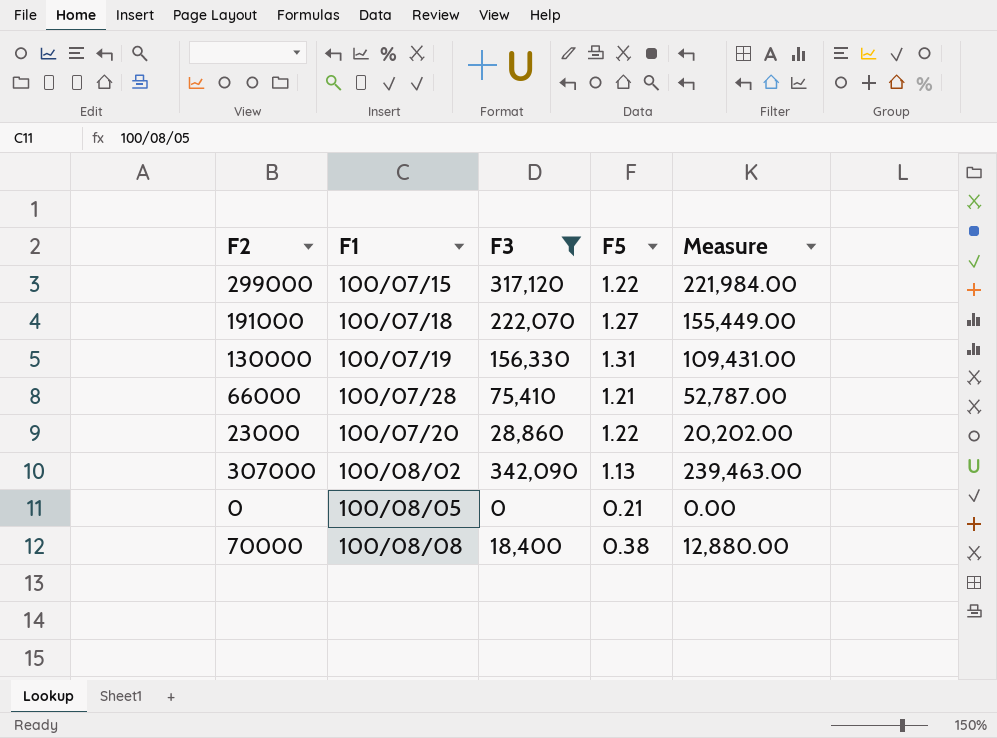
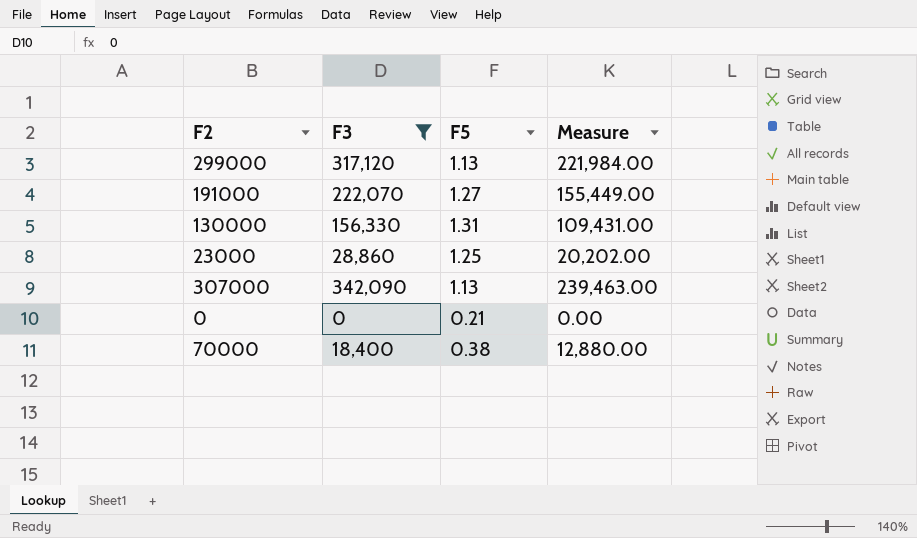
column F1 | position: 2 -> none
row 66000: 100/07/28 | 75,410 | 1.21 | 52,787.00 -> none
299000 | F5: 1.22 -> 1.13
23000 | F5: 1.22 -> 1.25

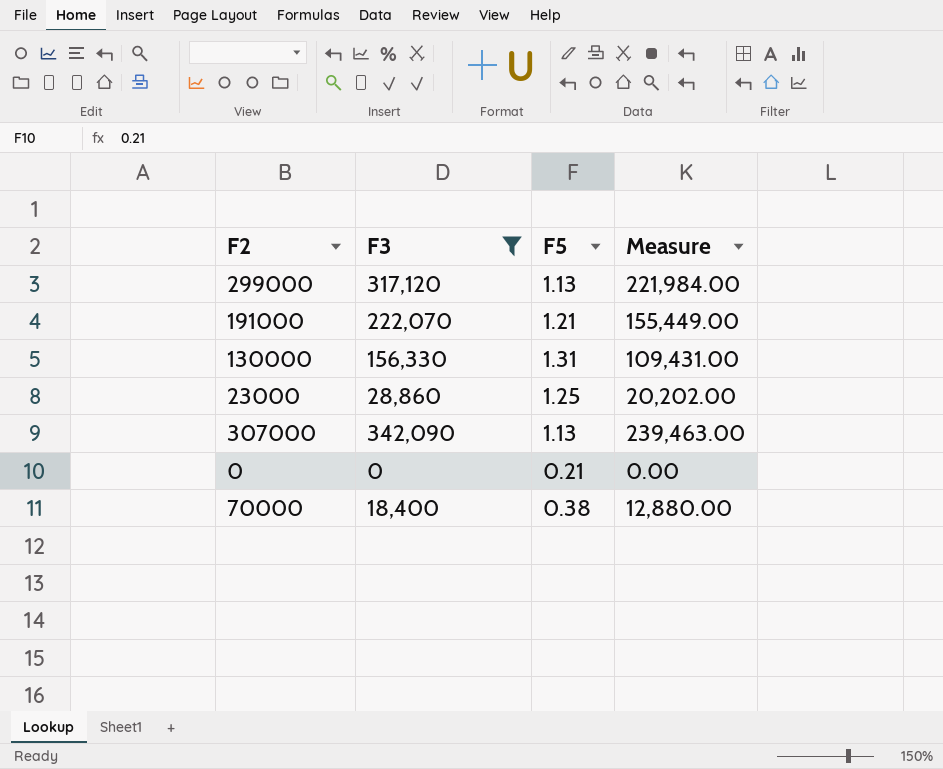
191000 | F5: 1.27 -> 1.21

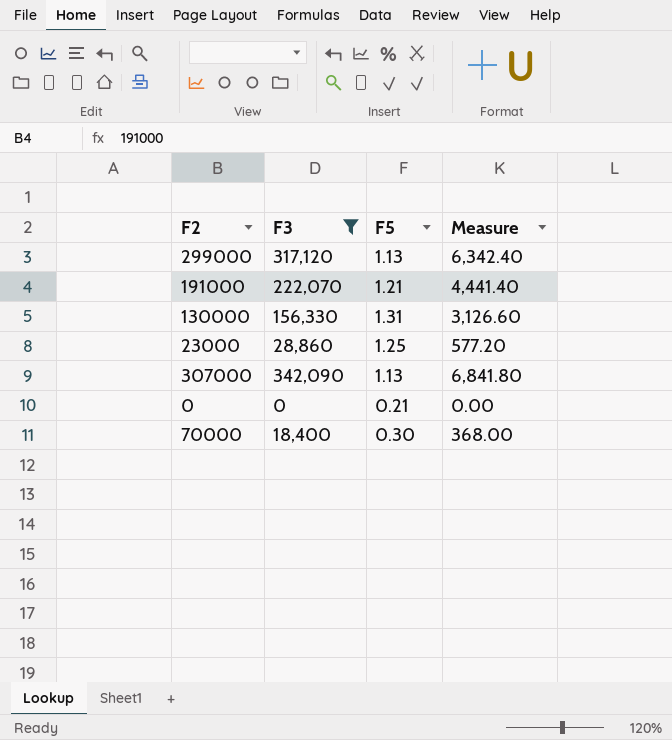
column Measure | formula: [F3] * 0.7 -> [F3] * 0.02
70000 | F5: 0.38 -> 0.30

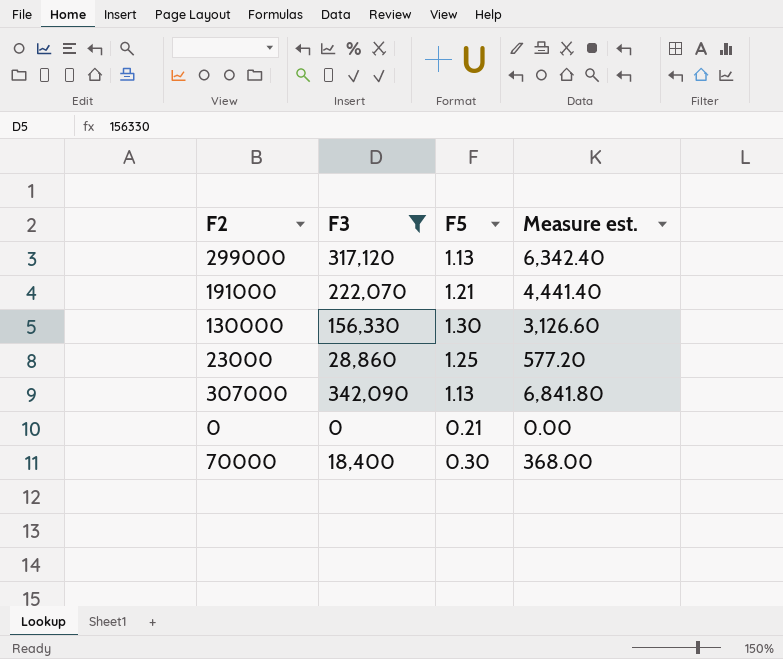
column name: Measure -> Measure est.
130000 | F5: 1.31 -> 1.30

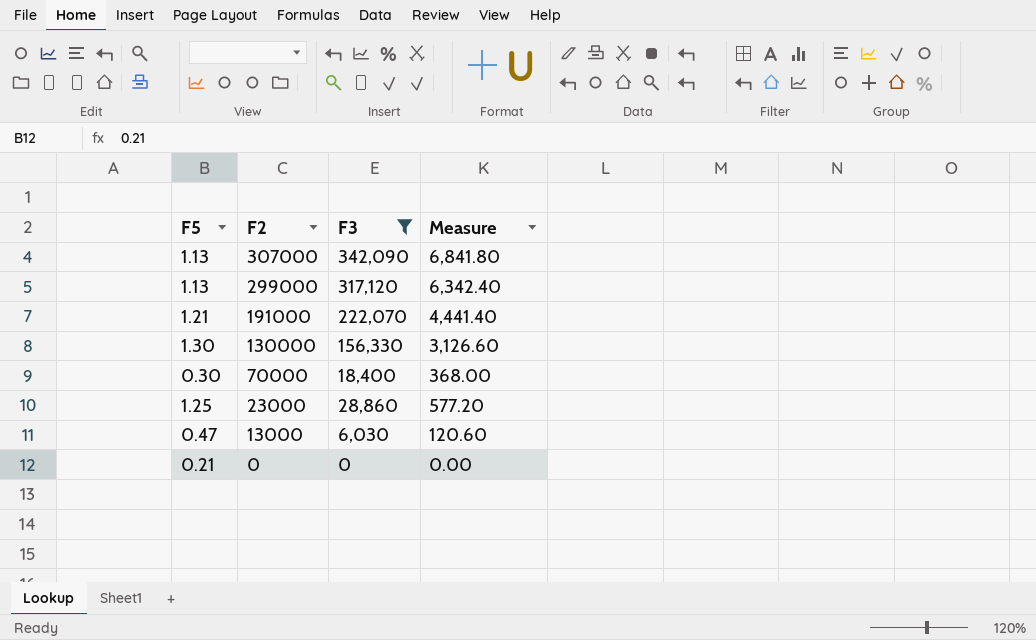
row order: none -> F2 descending
column F5 | position: 3 -> 1
column name: Measure est. -> Measure
row 13000: none -> 0.47 | 6,030 | 120.60

